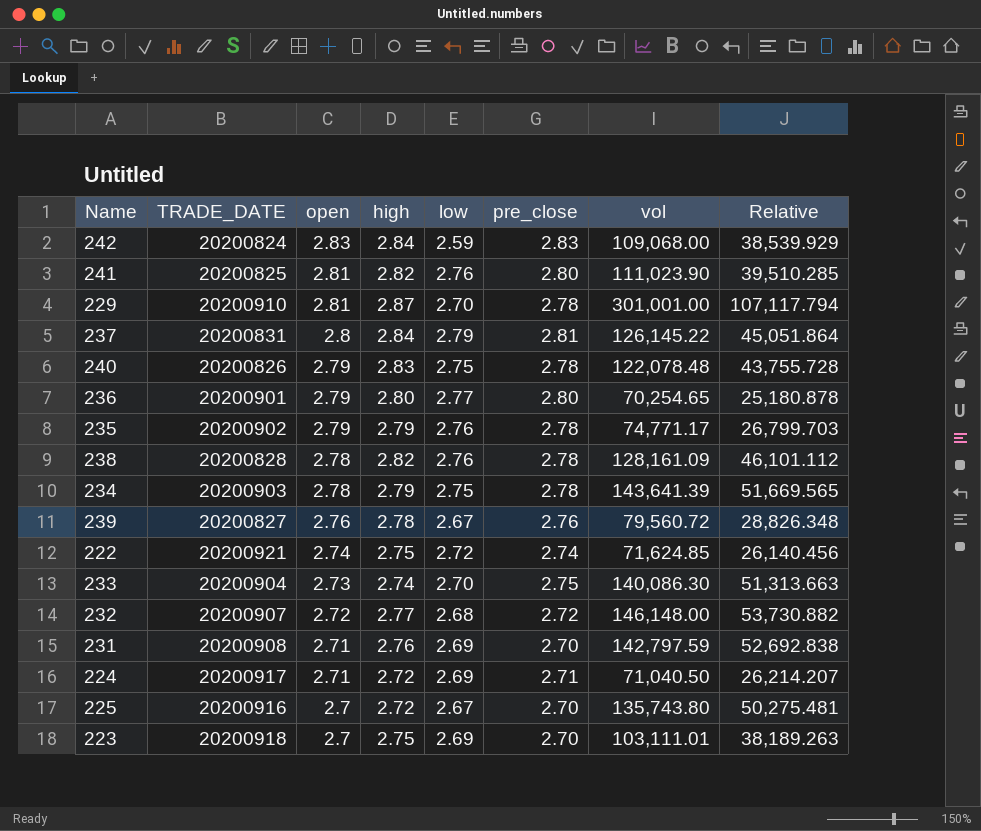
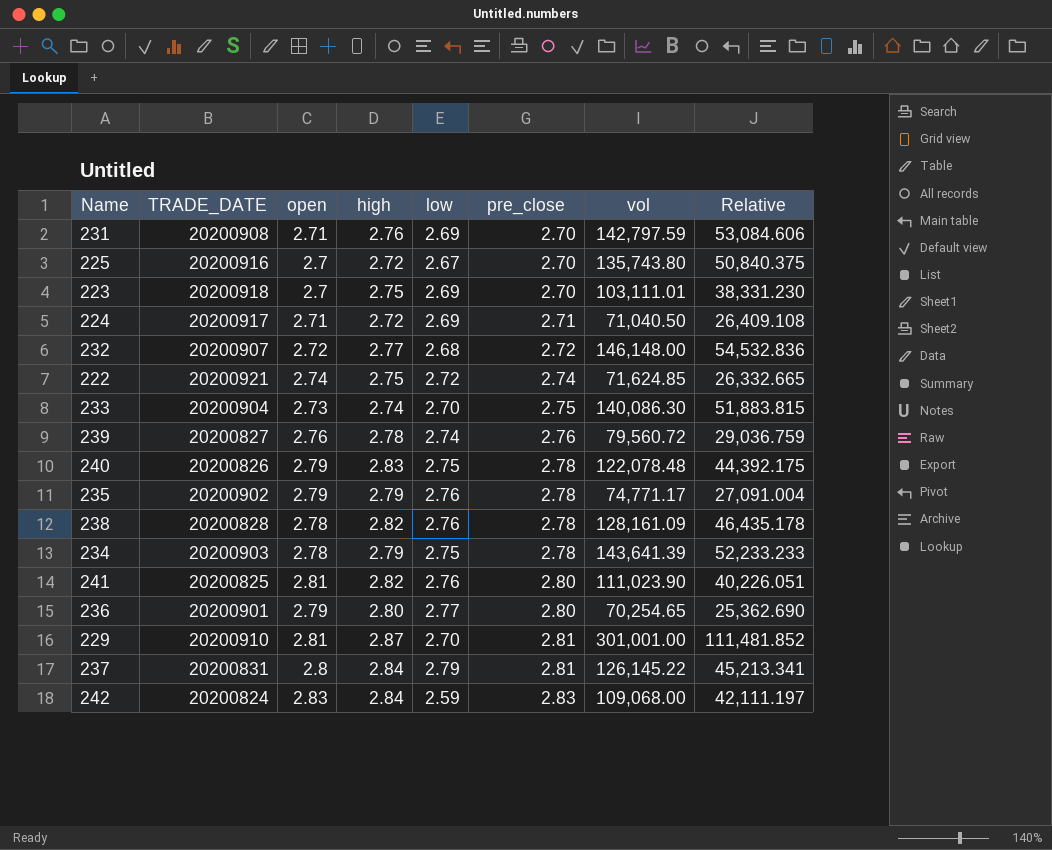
row order: open descending -> pre_close ascending
column Relative | formula: [vol] / [open] -> [vol] / [low]
239 | low: 2.67 -> 2.74
229 | pre_close: 2.78 -> 2.81

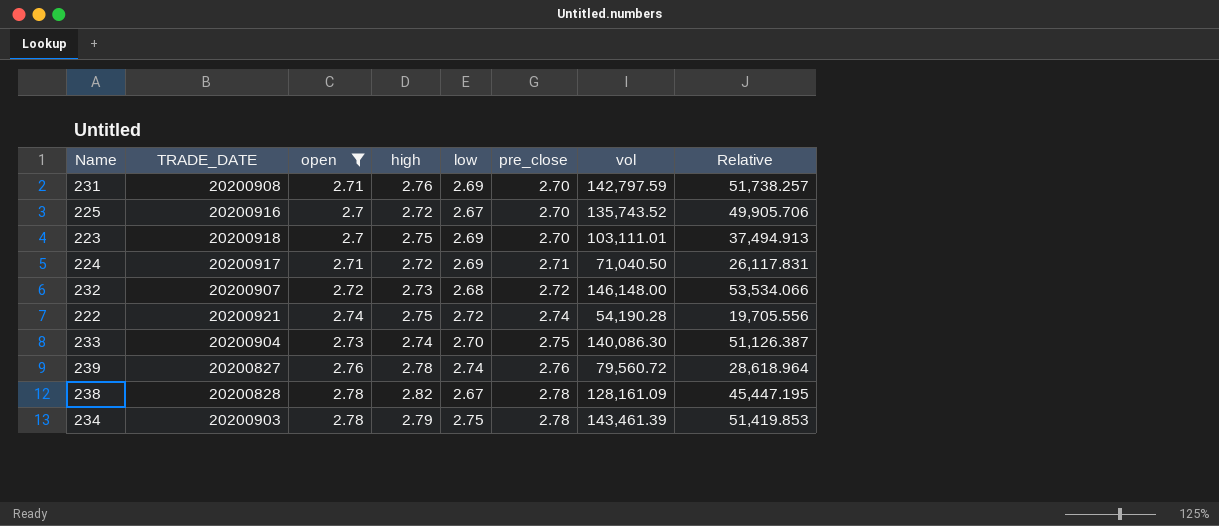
filter: none -> open <= 2.78
column Relative | formula: [vol] / [low] -> [vol] / [high]
225 | vol: 135,743.80 -> 135,743.52
232 | high: 2.77 -> 2.73
222 | vol: 71,624.85 -> 54,190.28
238 | low: 2.76 -> 2.67
234 | vol: 143,641.39 -> 143,461.39

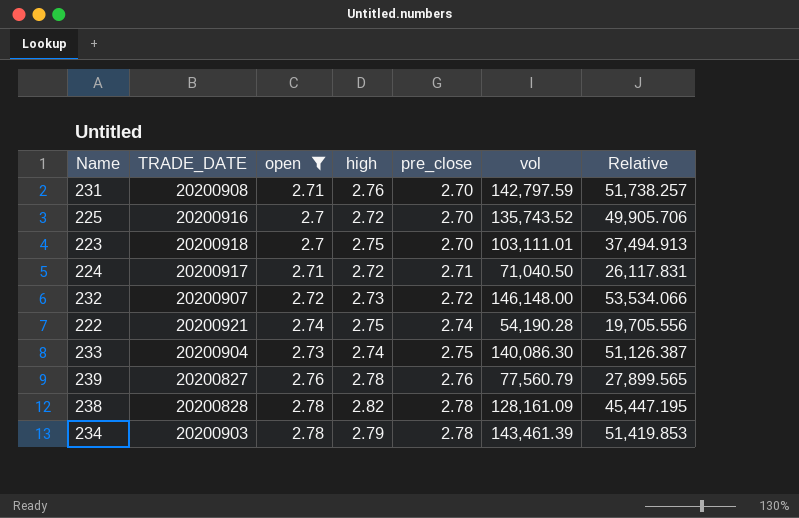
column low | position: 5 -> none
239 | vol: 79,560.72 -> 77,560.79
239 | Relative: 28,618.964 -> 27,899.565

